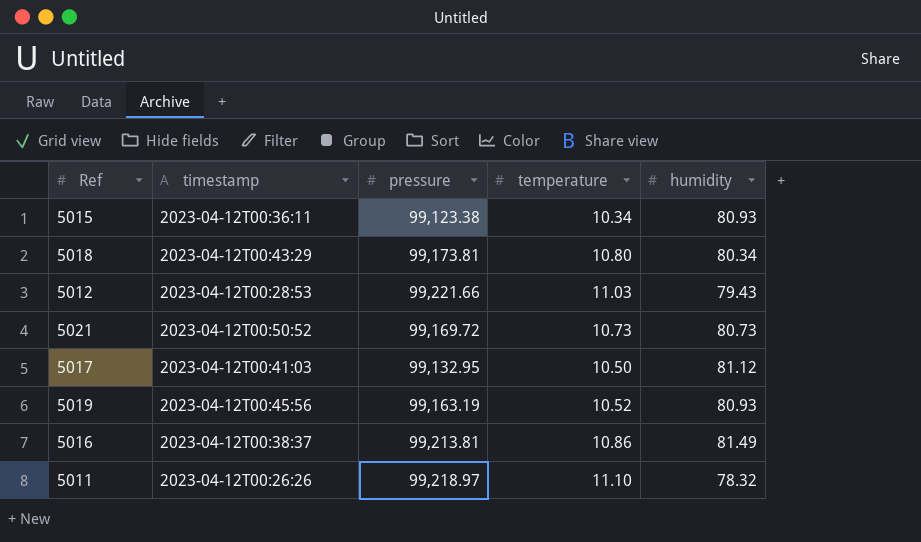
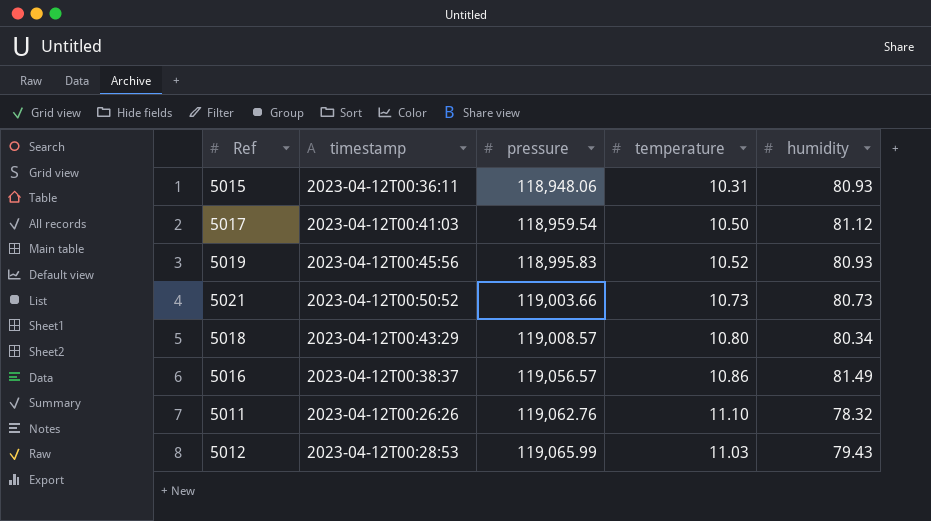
row order: none -> pressure ascending
5015 | pressure: 99,123.38 -> 118,948.06
5015 | temperature: 10.34 -> 10.31
5017 | pressure: 99,132.95 -> 118,959.54
5019 | pressure: 99,163.19 -> 118,995.83
5021 | pressure: 99,169.72 -> 119,003.66
5018 | pressure: 99,173.81 -> 119,008.57
5016 | pressure: 99,213.81 -> 119,056.57
5011 | pressure: 99,218.97 -> 119,062.76
5012 | pressure: 99,221.66 -> 119,065.99

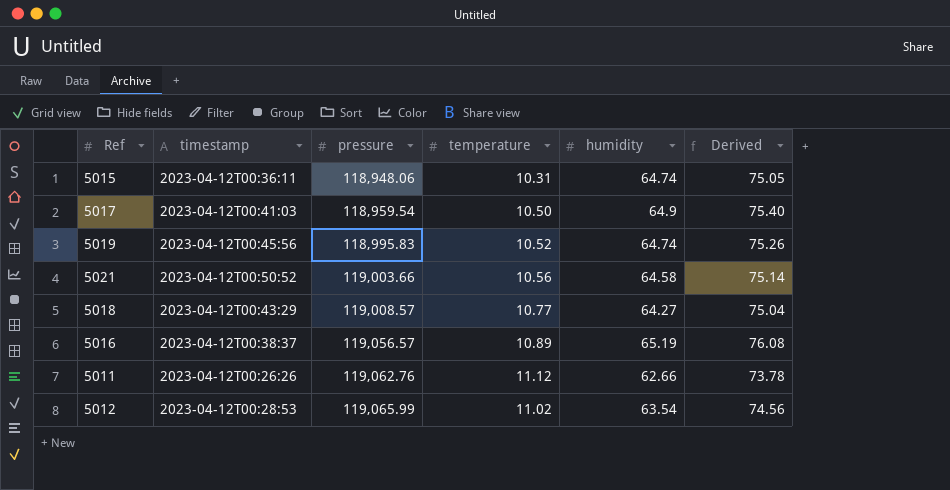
column Derived | formula: none -> [temperature] + [humidity]
5015 | humidity: 80.93 -> 64.74
5017 | humidity: 81.12 -> 64.9
5019 | humidity: 80.93 -> 64.74
5021 | temperature: 10.73 -> 10.56
5021 | humidity: 80.73 -> 64.58
5018 | temperature: 10.80 -> 10.77
5018 | humidity: 80.34 -> 64.27
5016 | temperature: 10.86 -> 10.89
5016 | humidity: 81.49 -> 65.19
5011 | temperature: 11.10 -> 11.12
5011 | humidity: 78.32 -> 62.66
5012 | temperature: 11.03 -> 11.02
5012 | humidity: 79.43 -> 63.54

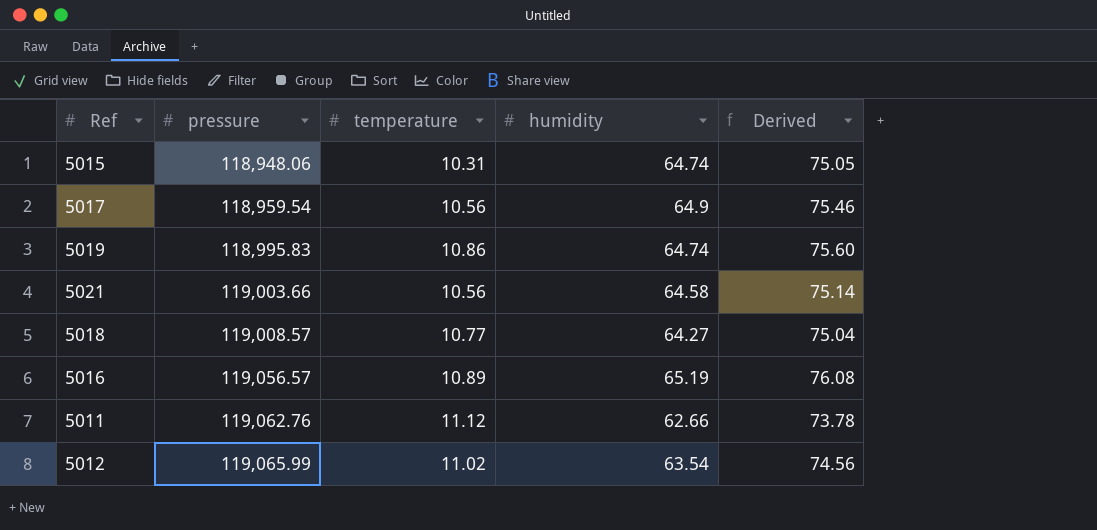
column timestamp | position: 2 -> none
5017 | temperature: 10.50 -> 10.56
5017 | Derived: 75.40 -> 75.46
5019 | temperature: 10.52 -> 10.86
5019 | Derived: 75.26 -> 75.60

